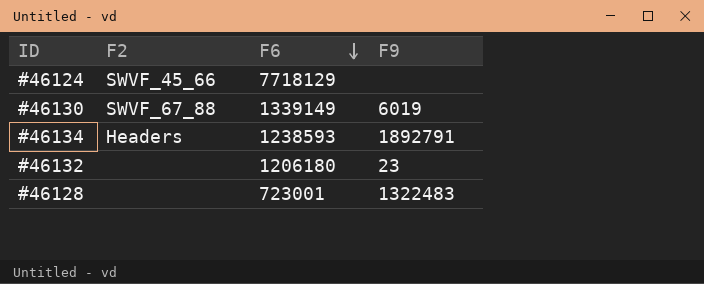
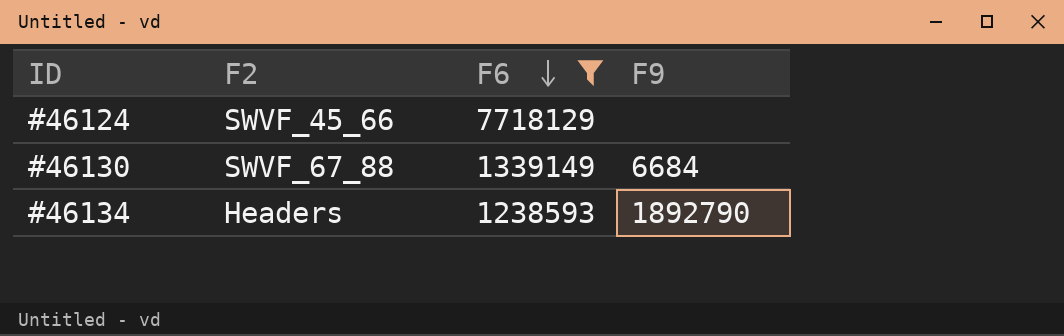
filter: none -> F6 >= 1238593
#46130 | F9: 6019 -> 6684
#46134 | F9: 1892791 -> 1892790

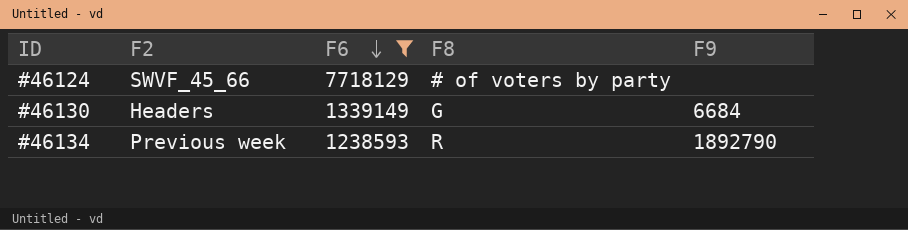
column F8 | position: none -> 4
#46130 | F2: SWVF_67_88 -> Headers
#46134 | F2: Headers -> Previous week

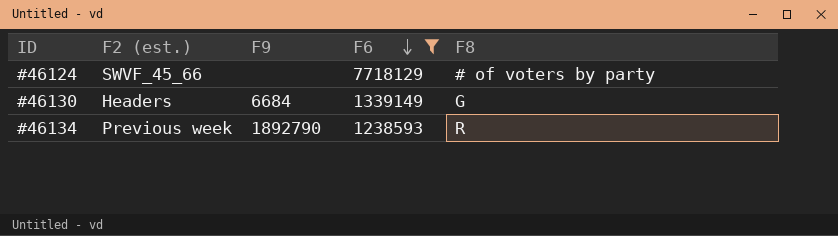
column name: F2 -> F2 (est.)
column F9 | position: 5 -> 3

